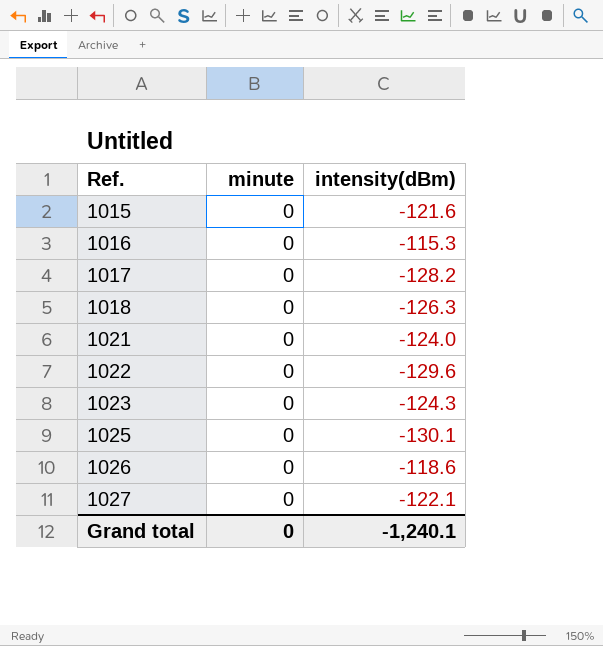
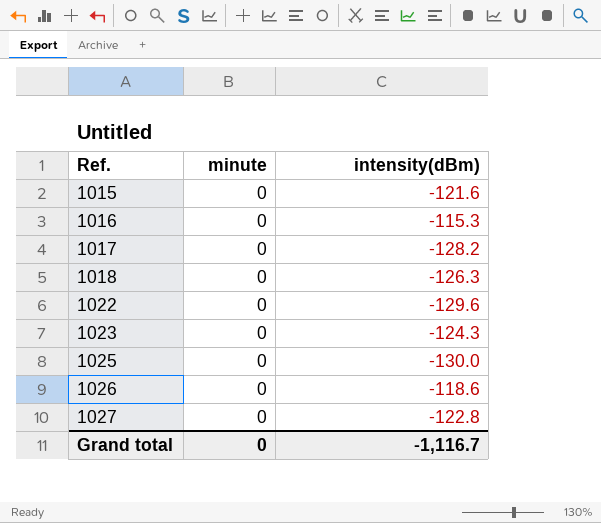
row 1021: 0 | -124.0 -> none
1025 | intensity(dBm): -130.1 -> -130.0
1027 | intensity(dBm): -122.1 -> -122.8
Grand total | intensity(dBm): -1,240.1 -> -1,116.7

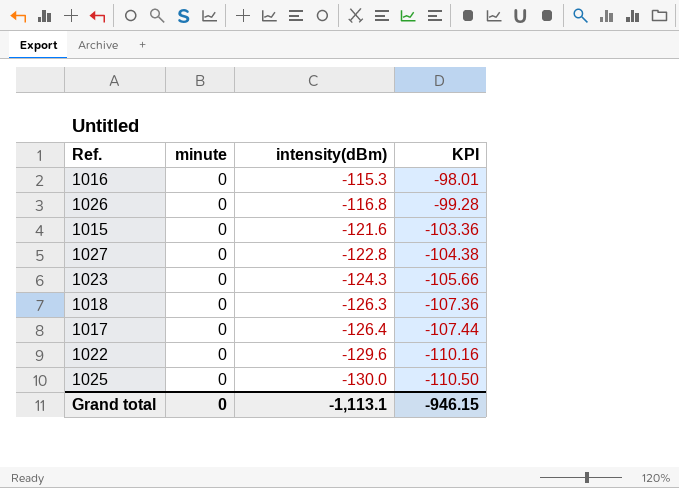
row order: Ref. ascending -> intensity(dBm) descending
column KPI | formula: none -> [intensity(dBm)] * 0.85
1026 | intensity(dBm): -118.6 -> -116.8
1017 | intensity(dBm): -128.2 -> -126.4
Grand total | intensity(dBm): -1,116.7 -> -1,113.1

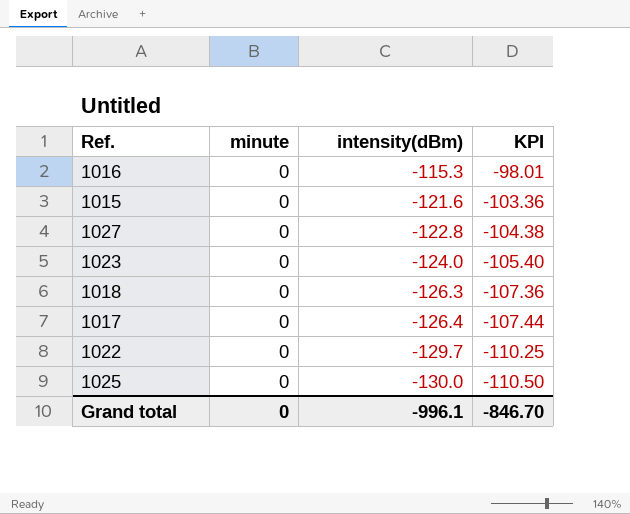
row 1026: 0 | -116.8 | -99.28 -> none
1023 | intensity(dBm): -124.3 -> -124.0
1023 | KPI: -105.66 -> -105.40
1022 | intensity(dBm): -129.6 -> -129.7
1022 | KPI: -110.16 -> -110.25
Grand total | intensity(dBm): -1,113.1 -> -996.1
Grand total | KPI: -946.15 -> -846.70

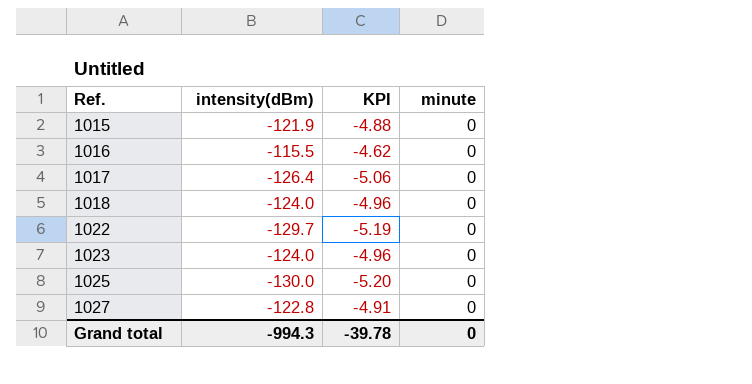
row order: intensity(dBm) descending -> Ref. ascending
column KPI | formula: [intensity(dBm)] * 0.85 -> [intensity(dBm)] * 0.04
column minute | position: 2 -> 4
1015 | intensity(dBm): -121.6 -> -121.9
1016 | intensity(dBm): -115.3 -> -115.5
1018 | intensity(dBm): -126.3 -> -124.0
Grand total | intensity(dBm): -996.1 -> -994.3
Grand total | KPI: -846.70 -> -39.78

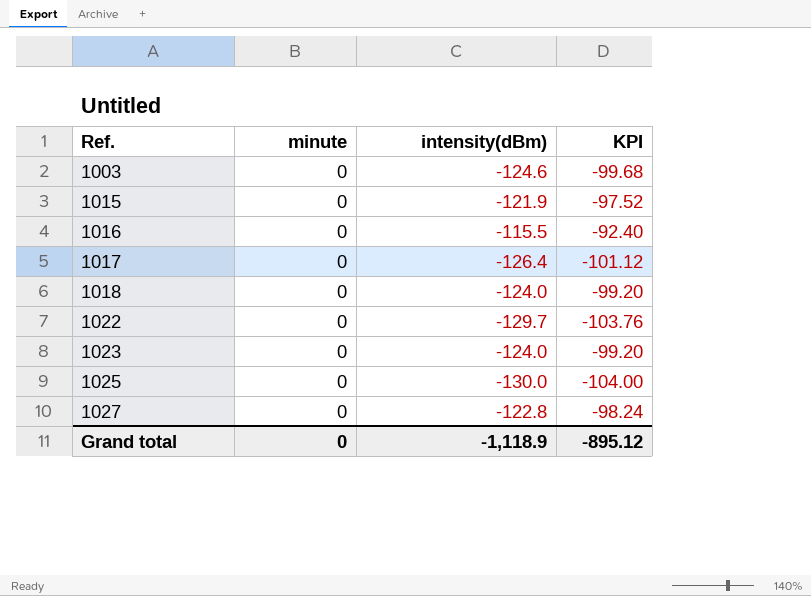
column minute | position: 4 -> 2
column KPI | formula: [intensity(dBm)] * 0.04 -> [intensity(dBm)] * 0.8
row 1003: none -> 0 | -124.6 | -99.68
Grand total | intensity(dBm): -994.3 -> -1,118.9
Grand total | KPI: -39.78 -> -895.12

